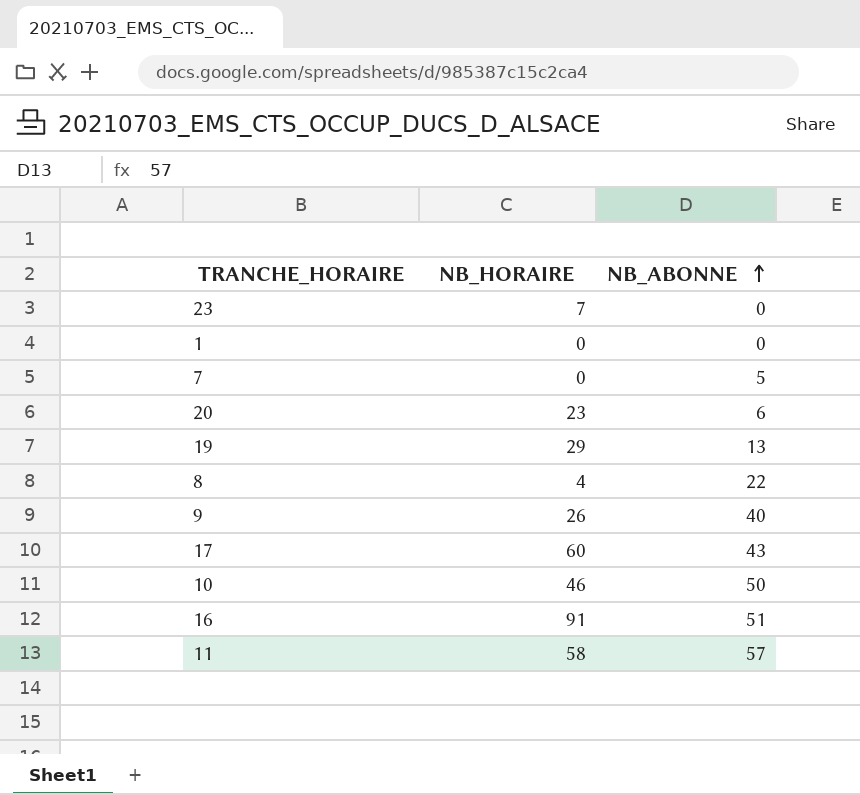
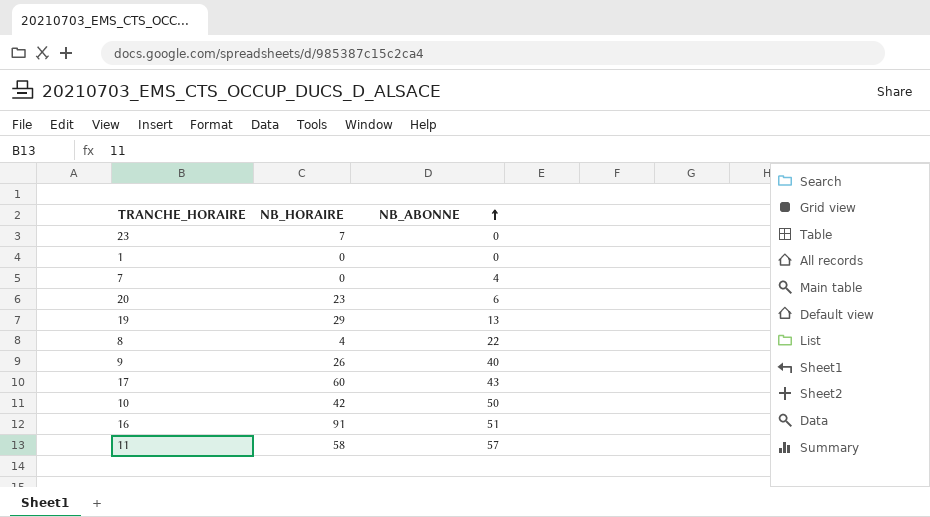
7 | NB_ABONNE: 5 -> 4
10 | NB_HORAIRE: 46 -> 42

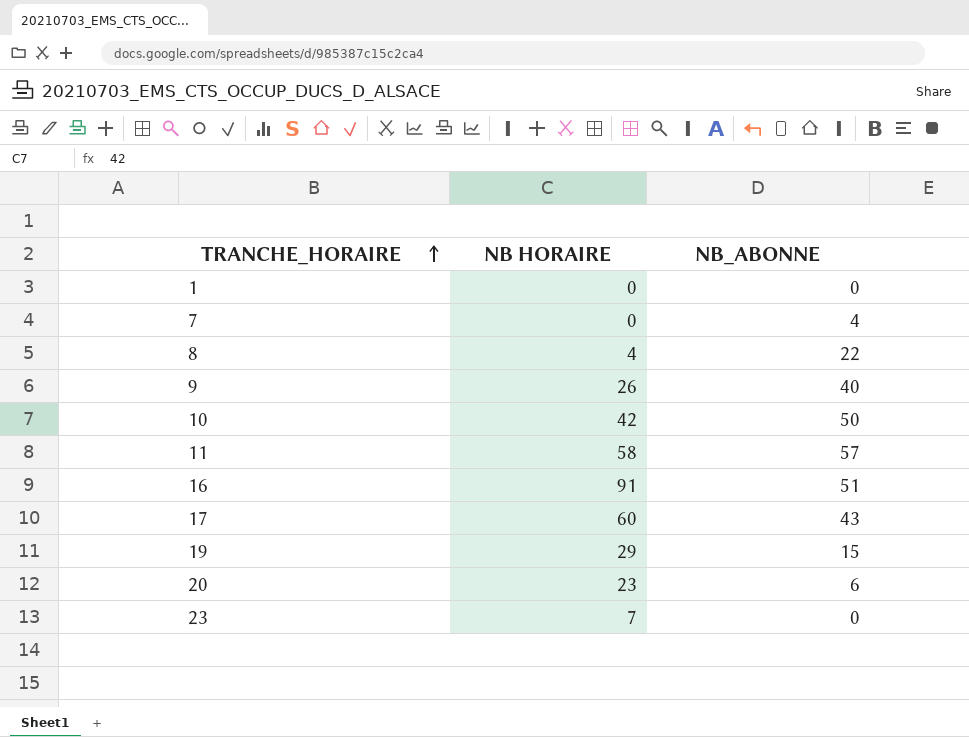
row order: NB_ABONNE ascending -> TRANCHE_HORAIRE ascending
column name: NB_HORAIRE -> NB HORAIRE
19 | NB_ABONNE: 13 -> 15

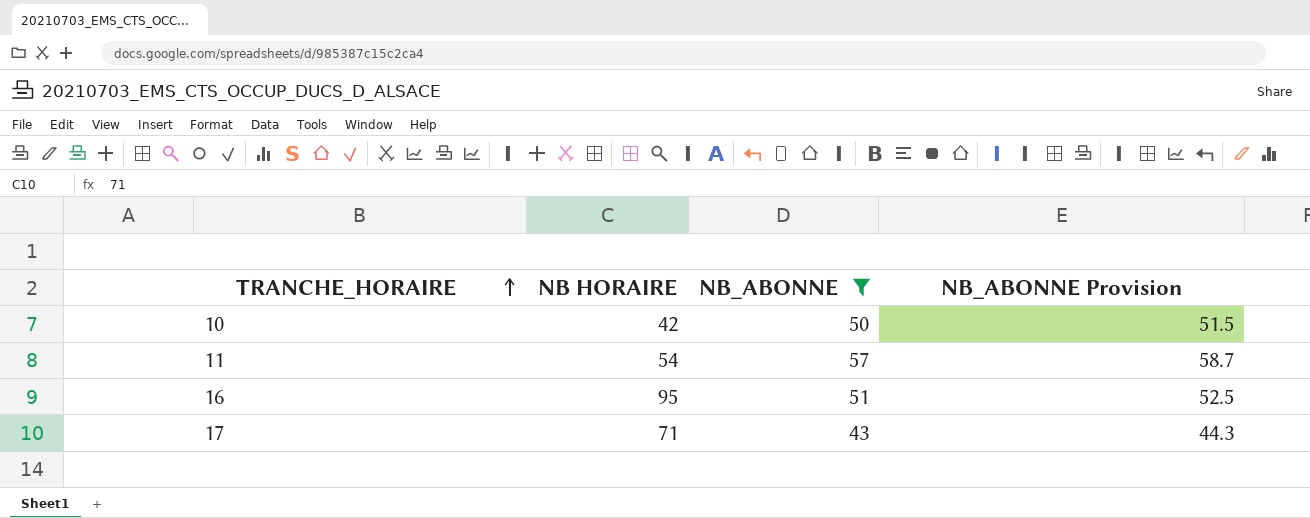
filter: none -> NB_ABONNE >= 43
column NB_ABONNE Provision | formula: none -> [NB_ABONNE] * 1.03
11 | NB HORAIRE: 58 -> 54
16 | NB HORAIRE: 91 -> 95
17 | NB HORAIRE: 60 -> 71

